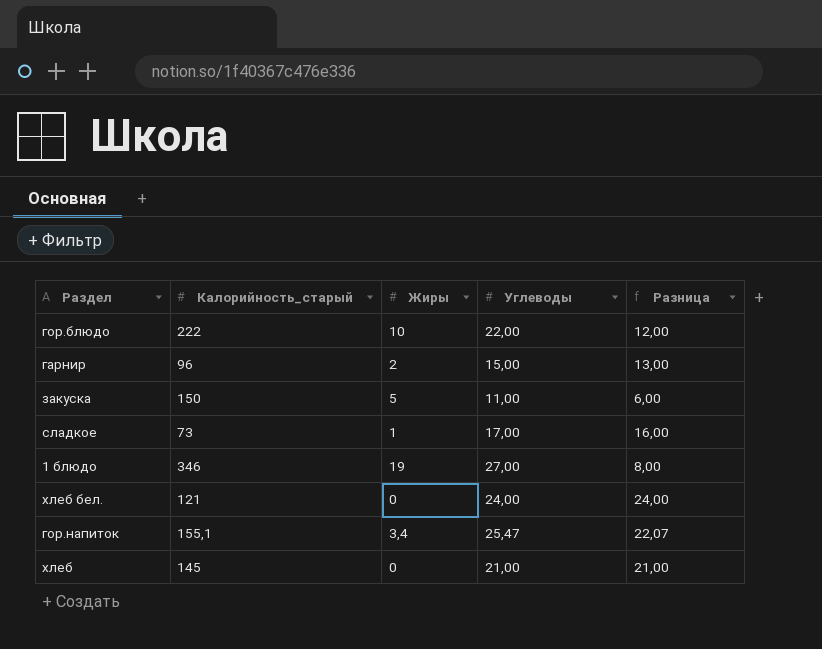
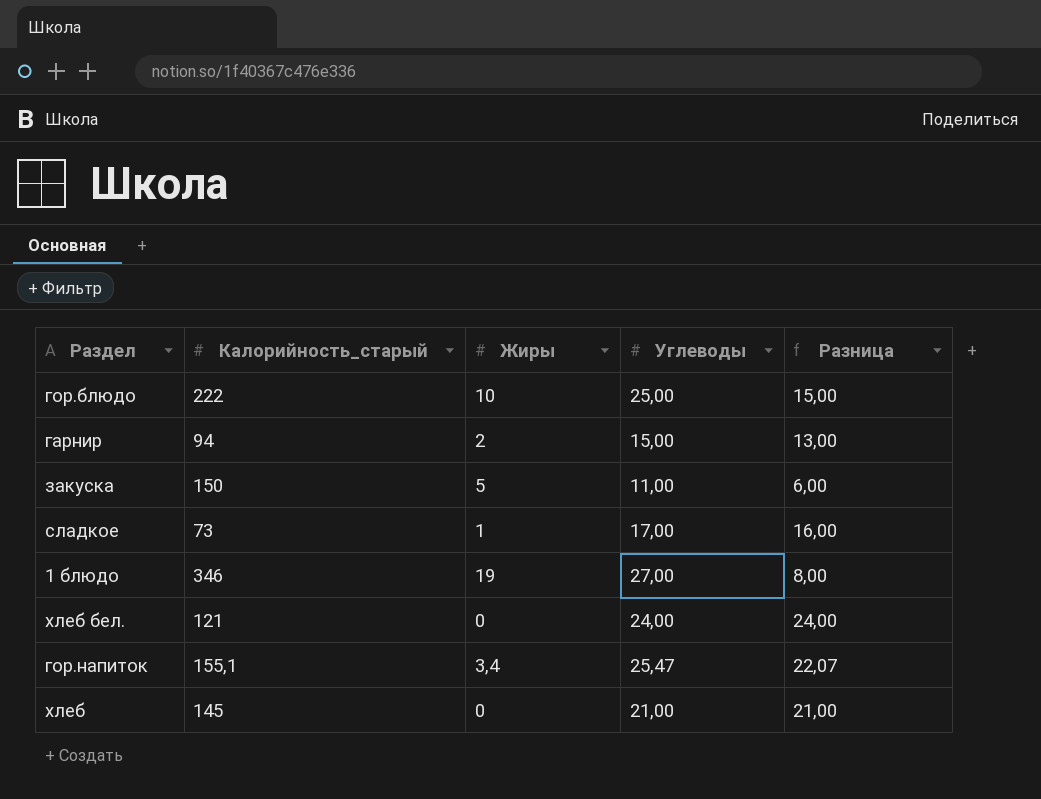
гор.блюдо | Углеводы: 22,00 -> 25,00
гор.блюдо | Разница: 12,00 -> 15,00
гарнир | Калорийность_старый: 96 -> 94

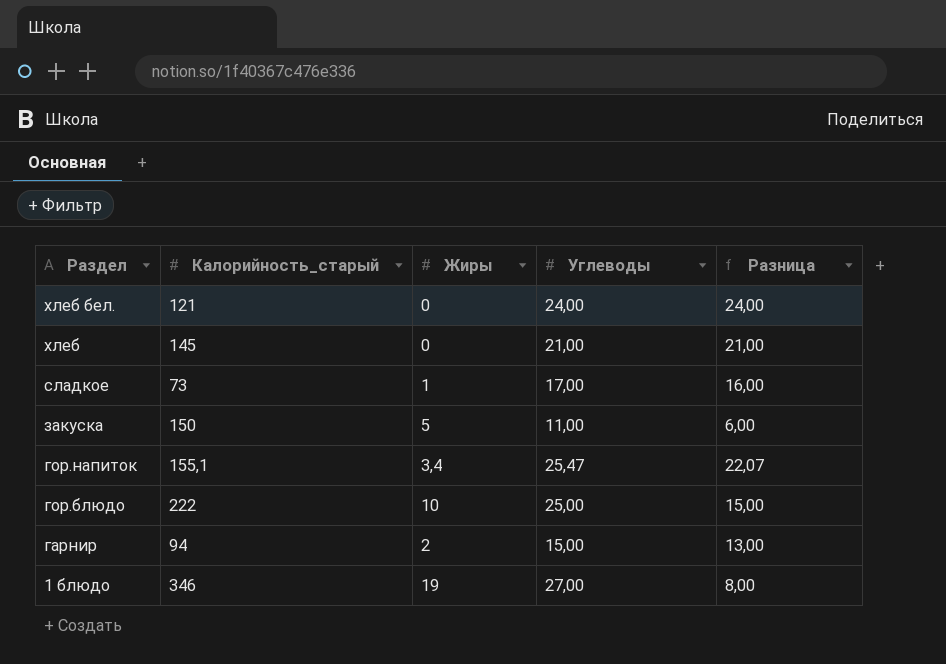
row order: none -> Раздел descending

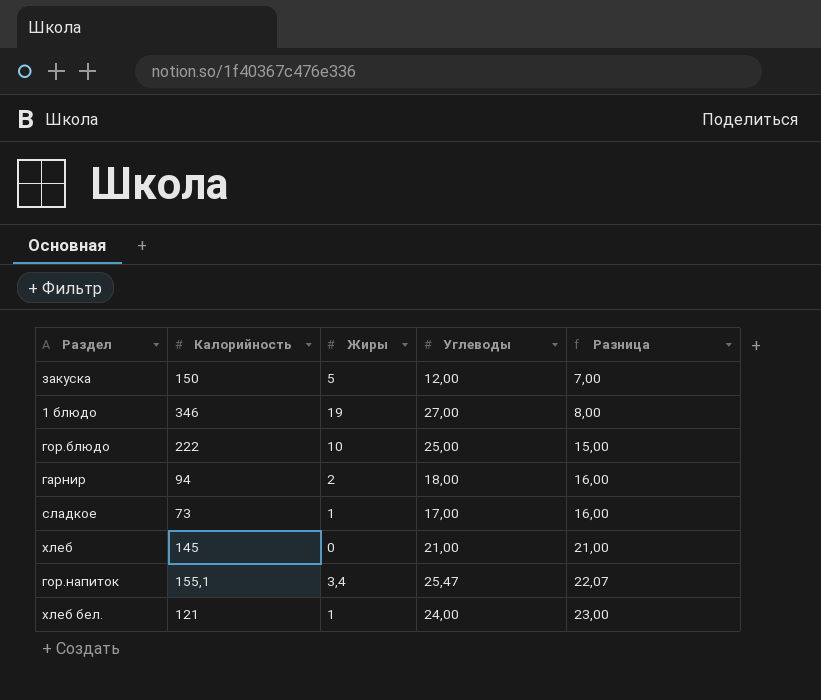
row order: Раздел descending -> Разница ascending
column name: Калорийность_старый -> Калорийность
закуска | Углеводы: 11,00 -> 12,00
закуска | Разница: 6,00 -> 7,00
гарнир | Углеводы: 15,00 -> 18,00
гарнир | Разница: 13,00 -> 16,00
хлеб бел. | Жиры: 0 -> 1
хлеб бел. | Разница: 24,00 -> 23,00

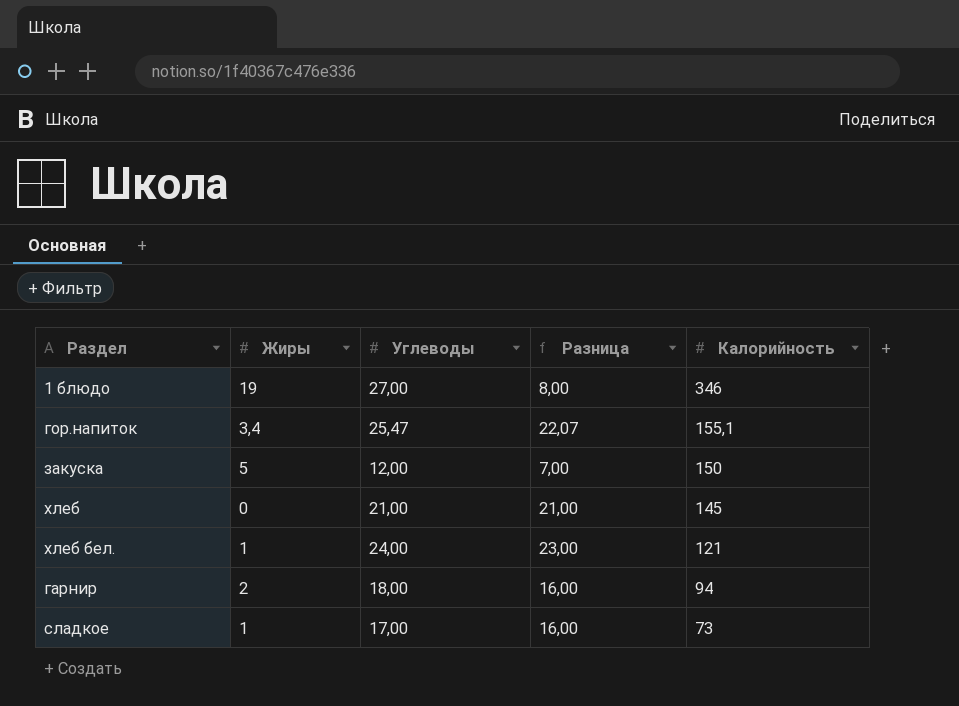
row order: Разница ascending -> Калорийность descending
column Калорийность | position: 2 -> 5
row гор.блюдо: 222 | 10 | 25,00 | 15,00 -> none

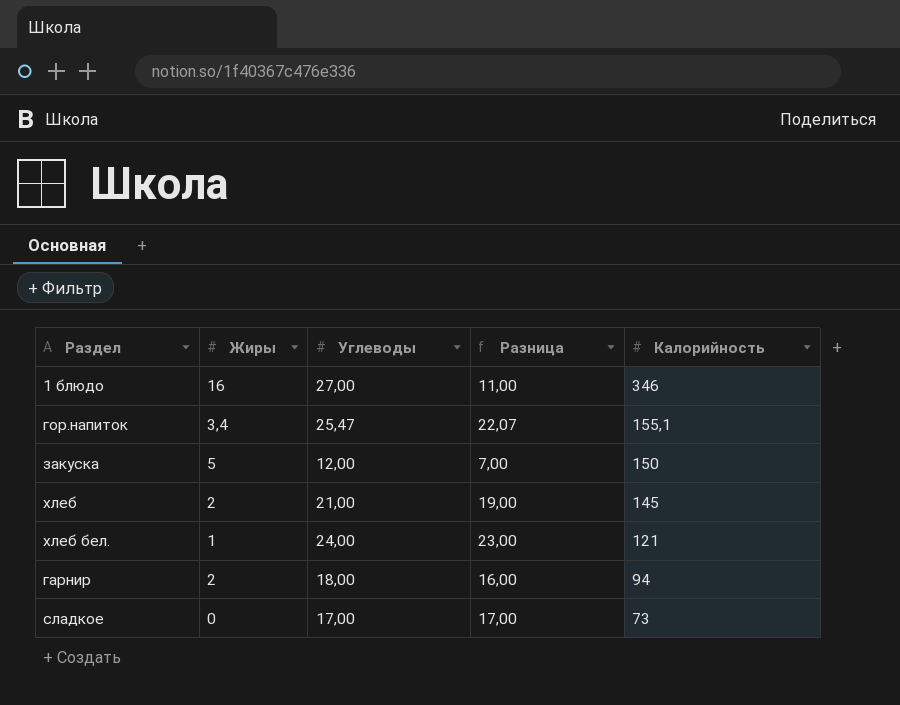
1 блюдо | Жиры: 19 -> 16
1 блюдо | Разница: 8,00 -> 11,00
хлеб | Жиры: 0 -> 2
хлеб | Разница: 21,00 -> 19,00
сладкое | Жиры: 1 -> 0
сладкое | Разница: 16,00 -> 17,00

